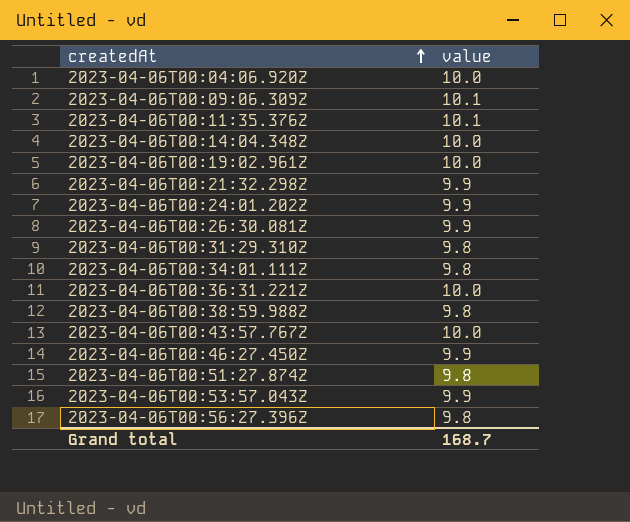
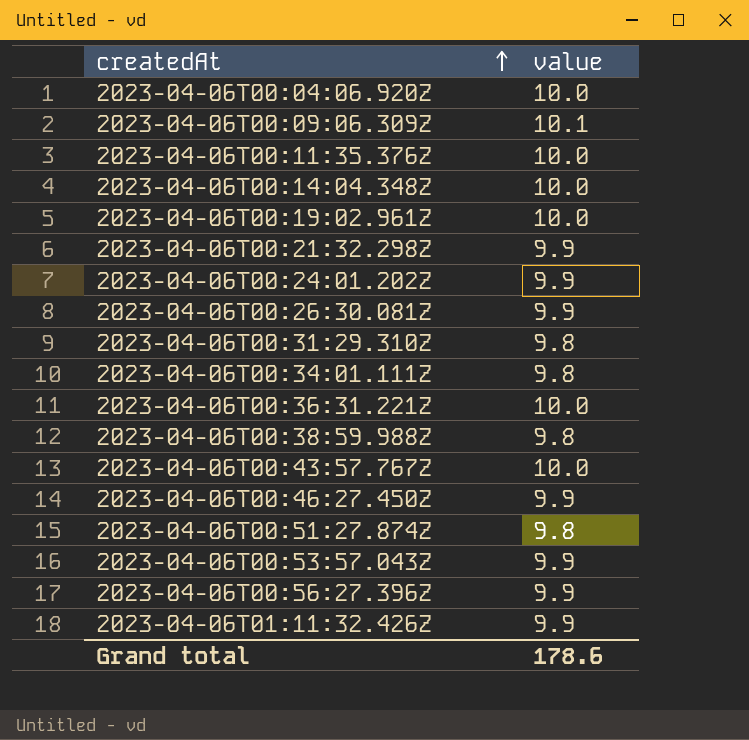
2023-04-06T00:11:35.376Z | value: 10.1 -> 10.0
2023-04-06T00:56:27.396Z | value: 9.8 -> 9.9
row 2023-04-06T01:11:32.426Z: none -> 9.9
Grand total | value: 168.7 -> 178.6

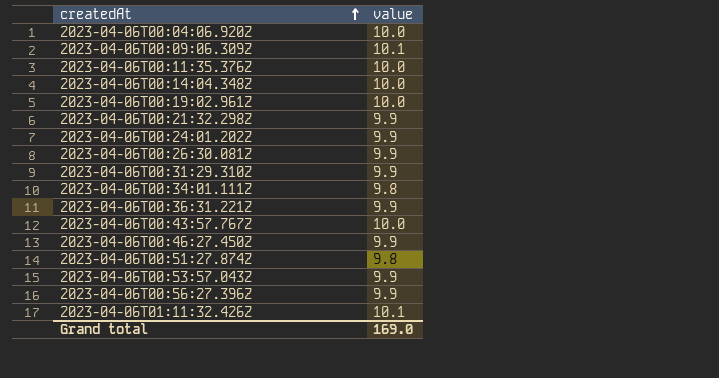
row 2023-04-06T00:38:59.988Z: 9.8 -> none
2023-04-06T00:31:29.310Z | value: 9.8 -> 9.9
2023-04-06T00:36:31.221Z | value: 10.0 -> 9.9
2023-04-06T01:11:32.426Z | value: 9.9 -> 10.1
Grand total | value: 178.6 -> 169.0

